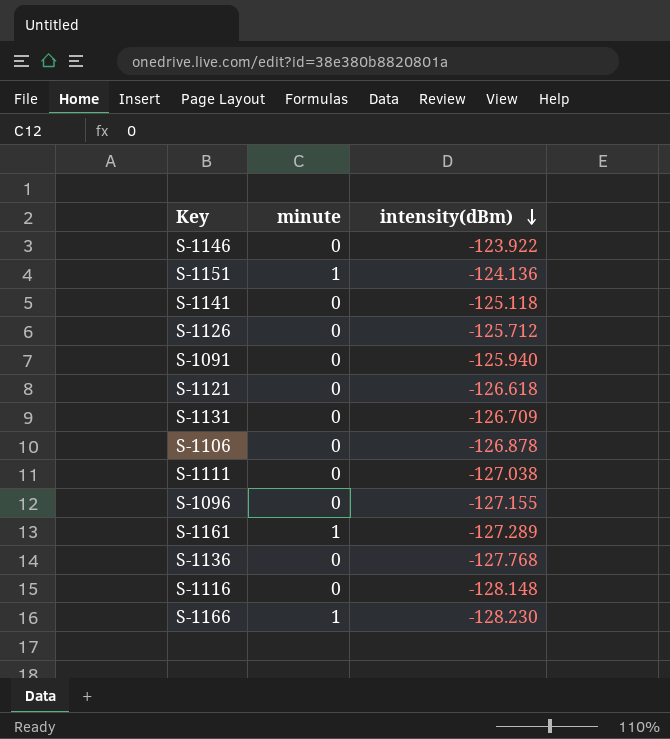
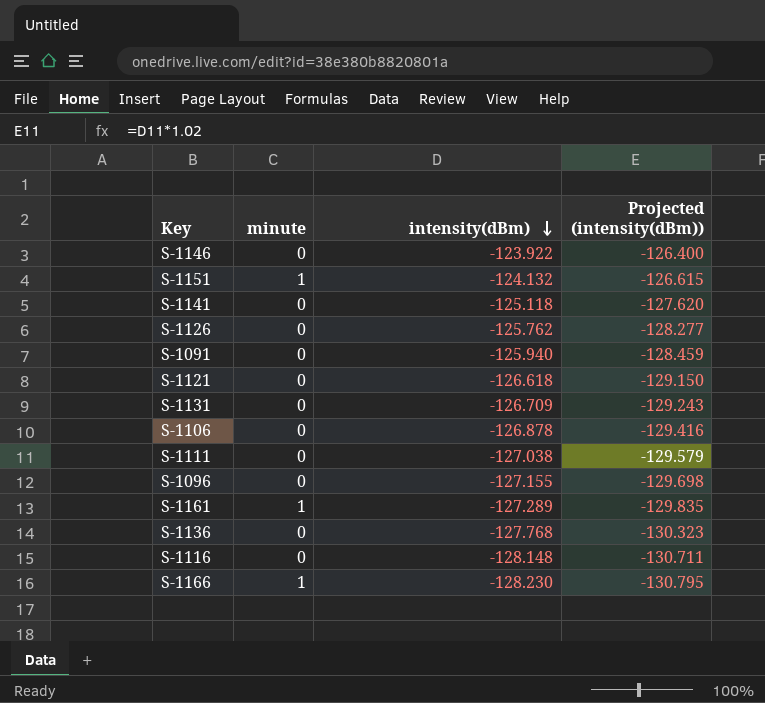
column Projected (intensity(dBm)) | formula: none -> [intensity(dBm)] * 1.02
S-1151 | intensity(dBm): -124.136 -> -124.132
S-1126 | intensity(dBm): -125.712 -> -125.762

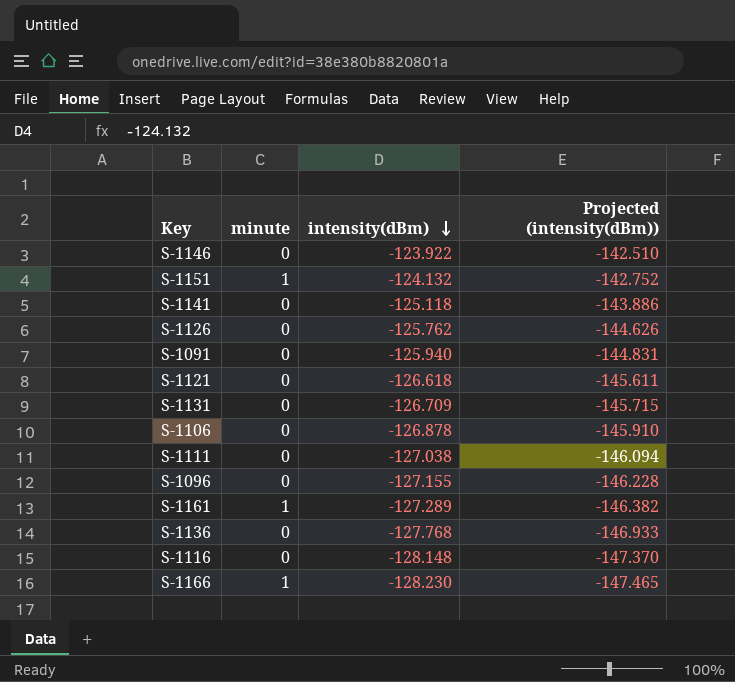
column Projected (intensity(dBm)) | formula: [intensity(dBm)] * 1.02 -> [intensity(dBm)] * 1.15

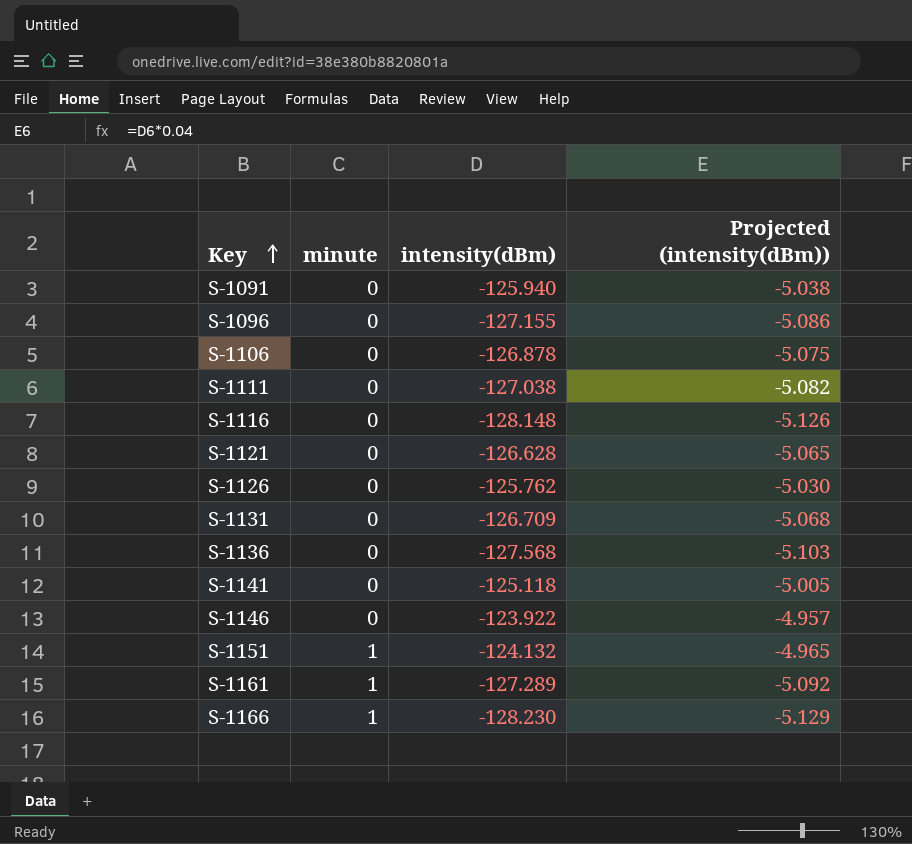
row order: intensity(dBm) descending -> Key ascending
column Projected (intensity(dBm)) | formula: [intensity(dBm)] * 1.15 -> [intensity(dBm)] * 0.04
S-1121 | intensity(dBm): -126.618 -> -126.628
S-1136 | intensity(dBm): -127.768 -> -127.568

